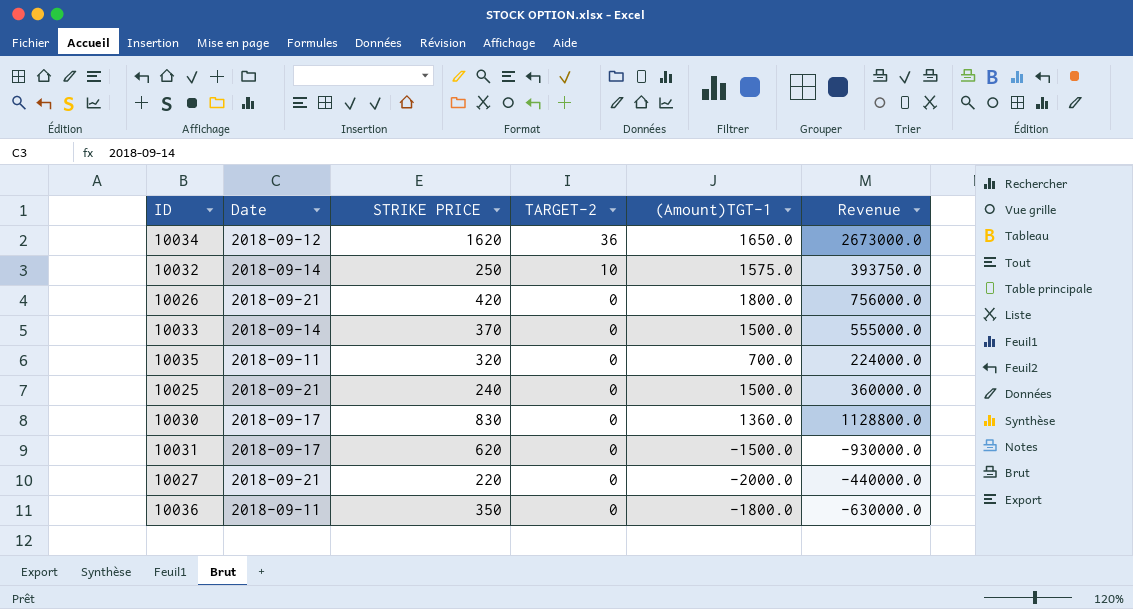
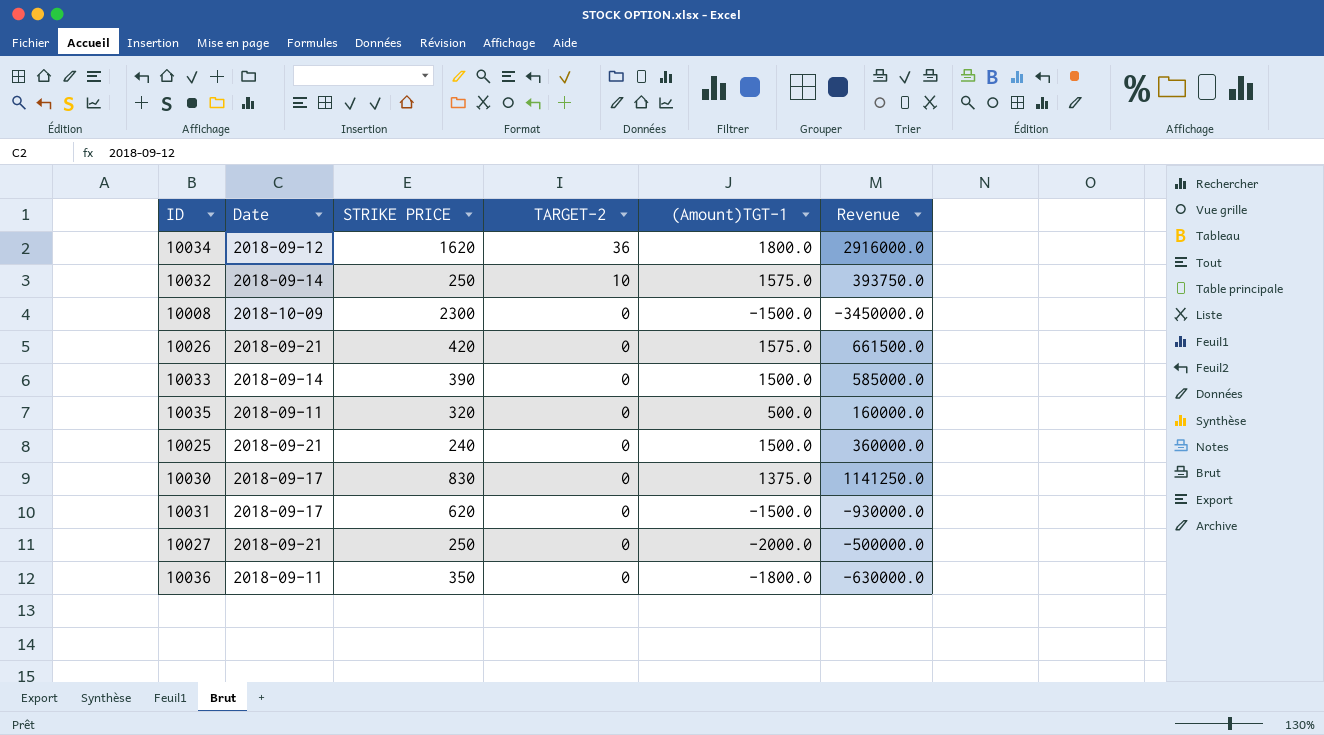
10034 | (Amount)TGT-1: 1650.0 -> 1800.0
10034 | Revenue: 2673000.0 -> 2916000.0
row 10008: none -> 2018-10-09 | 2300 | 0 | -1500.0 | -3450000.0
10026 | (Amount)TGT-1: 1800.0 -> 1575.0
10026 | Revenue: 756000.0 -> 661500.0
10033 | STRIKE PRICE: 370 -> 390
10033 | Revenue: 555000.0 -> 585000.0
10035 | (Amount)TGT-1: 700.0 -> 500.0
10035 | Revenue: 224000.0 -> 160000.0
10030 | (Amount)TGT-1: 1360.0 -> 1375.0
10030 | Revenue: 1128800.0 -> 1141250.0
10027 | STRIKE PRICE: 220 -> 250
10027 | Revenue: -440000.0 -> -500000.0

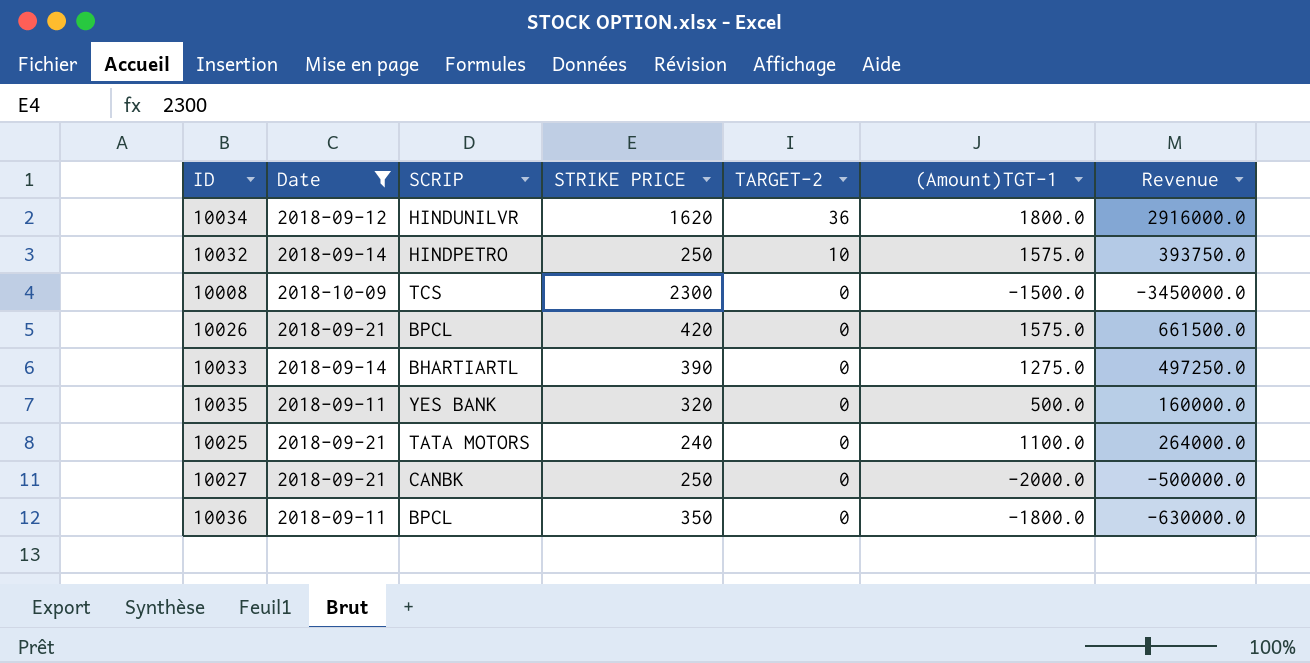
filter: none -> Date != 2018-09-17
column SCRIP | position: none -> 3
10033 | (Amount)TGT-1: 1500.0 -> 1275.0
10033 | Revenue: 585000.0 -> 497250.0
10025 | (Amount)TGT-1: 1500.0 -> 1100.0
10025 | Revenue: 360000.0 -> 264000.0

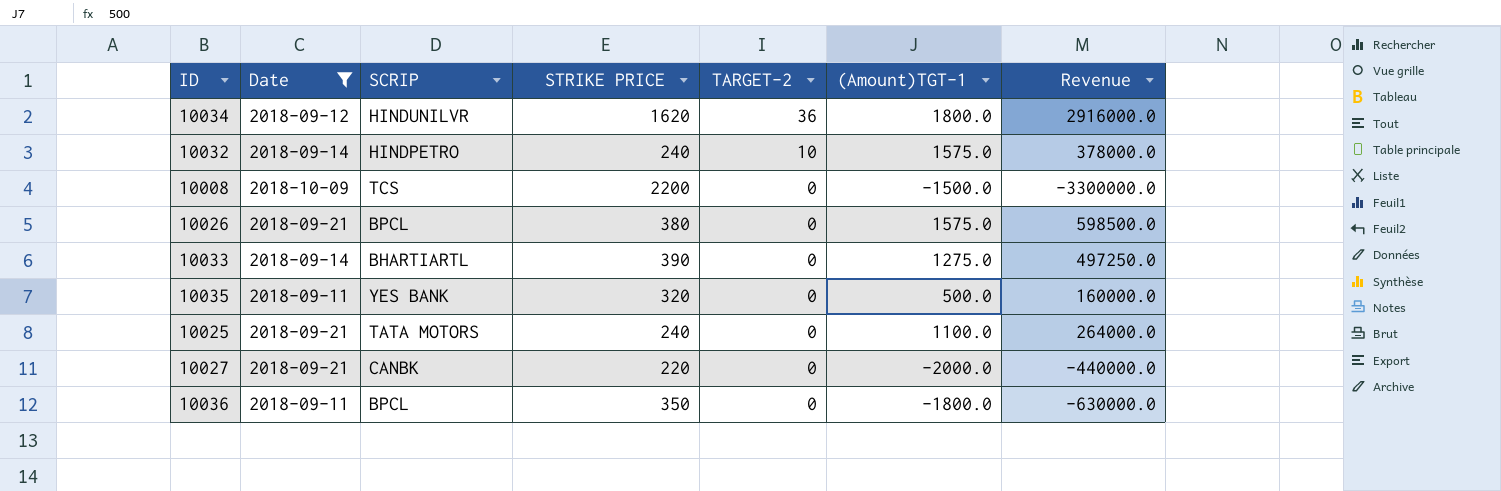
10032 | STRIKE PRICE: 250 -> 240
10032 | Revenue: 393750.0 -> 378000.0
10008 | STRIKE PRICE: 2300 -> 2200
10008 | Revenue: -3450000.0 -> -3300000.0
10026 | STRIKE PRICE: 420 -> 380
10026 | Revenue: 661500.0 -> 598500.0
10027 | STRIKE PRICE: 250 -> 220
10027 | Revenue: -500000.0 -> -440000.0

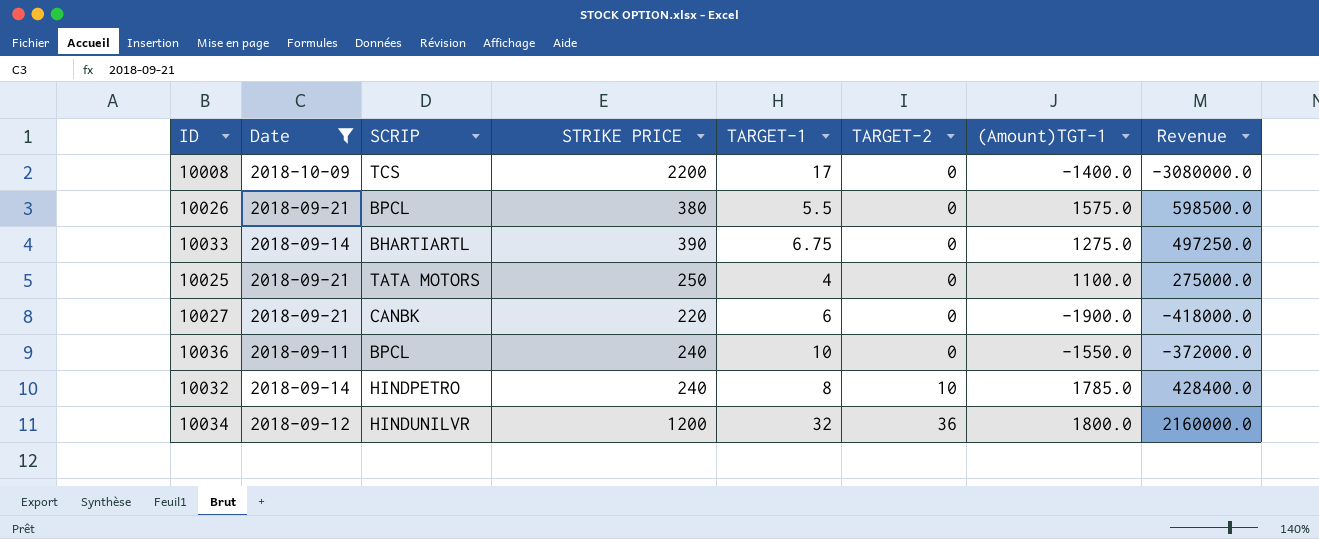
row order: TARGET-2 descending -> TARGET-2 ascending
column TARGET-1 | position: none -> 5
row 10035: 2018-09-11 | YES BANK | 320 | 0 | 500.0 | 160000.0 -> none
10008 | (Amount)TGT-1: -1500.0 -> -1400.0
10008 | Revenue: -3300000.0 -> -3080000.0
10025 | STRIKE PRICE: 240 -> 250
10025 | Revenue: 264000.0 -> 275000.0
10027 | (Amount)TGT-1: -2000.0 -> -1900.0
10027 | Revenue: -440000.0 -> -418000.0
10036 | STRIKE PRICE: 350 -> 240
10036 | (Amount)TGT-1: -1800.0 -> -1550.0
10036 | Revenue: -630000.0 -> -372000.0
10032 | (Amount)TGT-1: 1575.0 -> 1785.0
10032 | Revenue: 378000.0 -> 428400.0
10034 | STRIKE PRICE: 1620 -> 1200
10034 | Revenue: 2916000.0 -> 2160000.0

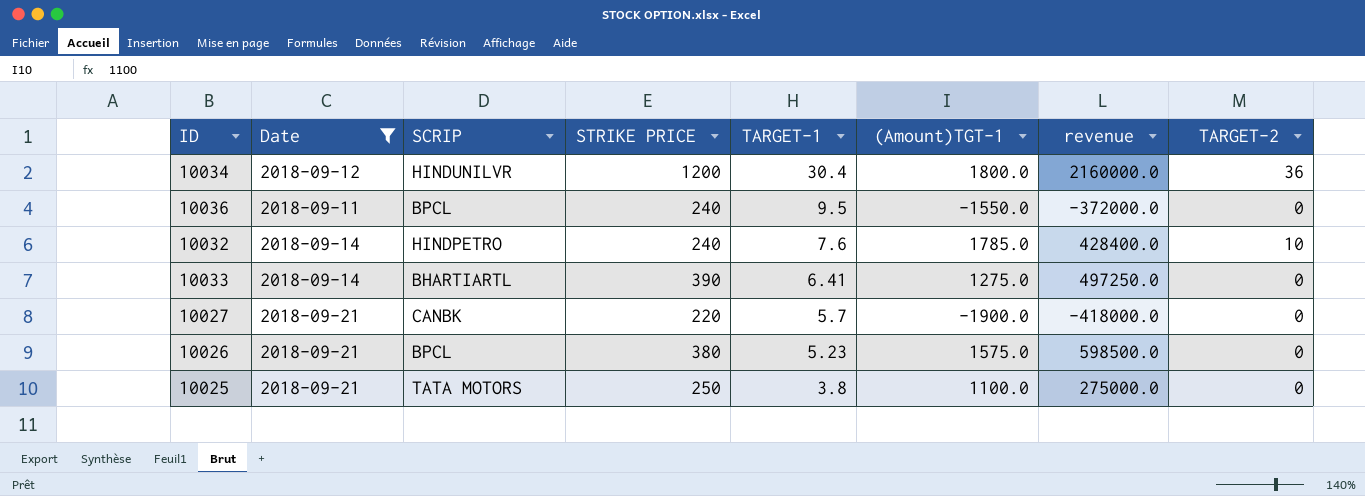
row order: TARGET-2 ascending -> TARGET-1 descending
column name: Revenue -> revenue
column TARGET-2 | position: 6 -> 8
row 10008: 2018-10-09 | TCS | 2200 | 17 | 0 | -1400.0 | -3080000.0 -> none
10034 | TARGET-1: 32 -> 30.4
10036 | TARGET-1: 10 -> 9.5
10032 | TARGET-1: 8 -> 7.6
10033 | TARGET-1: 6.75 -> 6.41
10027 | TARGET-1: 6 -> 5.7
10026 | TARGET-1: 5.5 -> 5.23
10025 | TARGET-1: 4 -> 3.8

